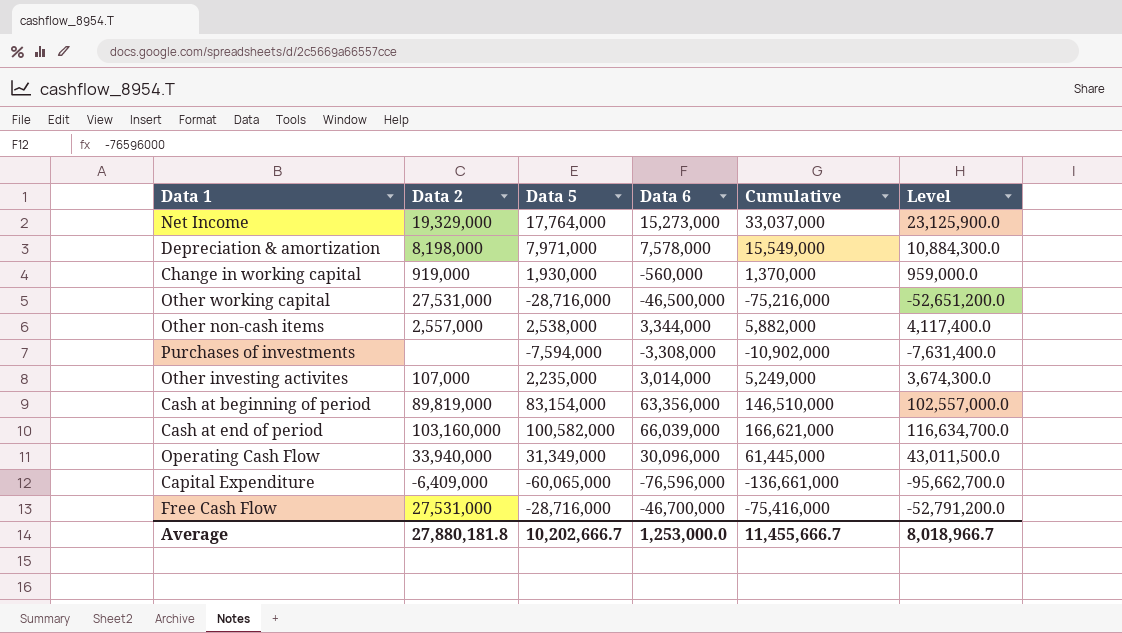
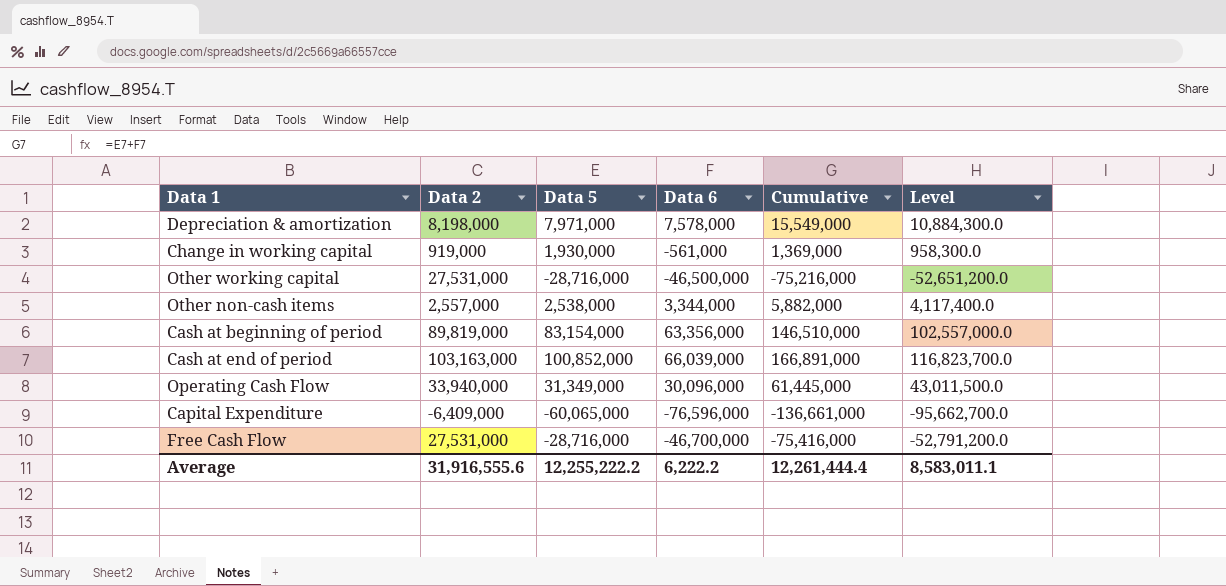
row Net Income: 19,329,000 | 17,764,000 | 15,273,000 | 33,037,000 | 23,125,900.0 -> none
row Purchases of investments: none | -7,594,000 | -3,308,000 | -10,902,000 | -7,631,400.0 -> none
row Other investing activites: 107,000 | 2,235,000 | 3,014,000 | 5,249,000 | 3,674,300.0 -> none
Change in working capital | Data 6: -560,000 -> -561,000
Change in working capital | Cumulative: 1,370,000 -> 1,369,000
Change in working capital | Level: 959,000.0 -> 958,300.0
Cash at end of period | Data 2: 103,160,000 -> 103,163,000
Cash at end of period | Data 5: 100,582,000 -> 100,852,000
Cash at end of period | Cumulative: 166,621,000 -> 166,891,000
Cash at end of period | Level: 116,634,700.0 -> 116,823,700.0
Average | Data 2: 27,880,181.8 -> 31,916,555.6
Average | Data 5: 10,202,666.7 -> 12,255,222.2
Average | Data 6: 1,253,000.0 -> 6,222.2
Average | Cumulative: 11,455,666.7 -> 12,261,444.4
Average | Level: 8,018,966.7 -> 8,583,011.1

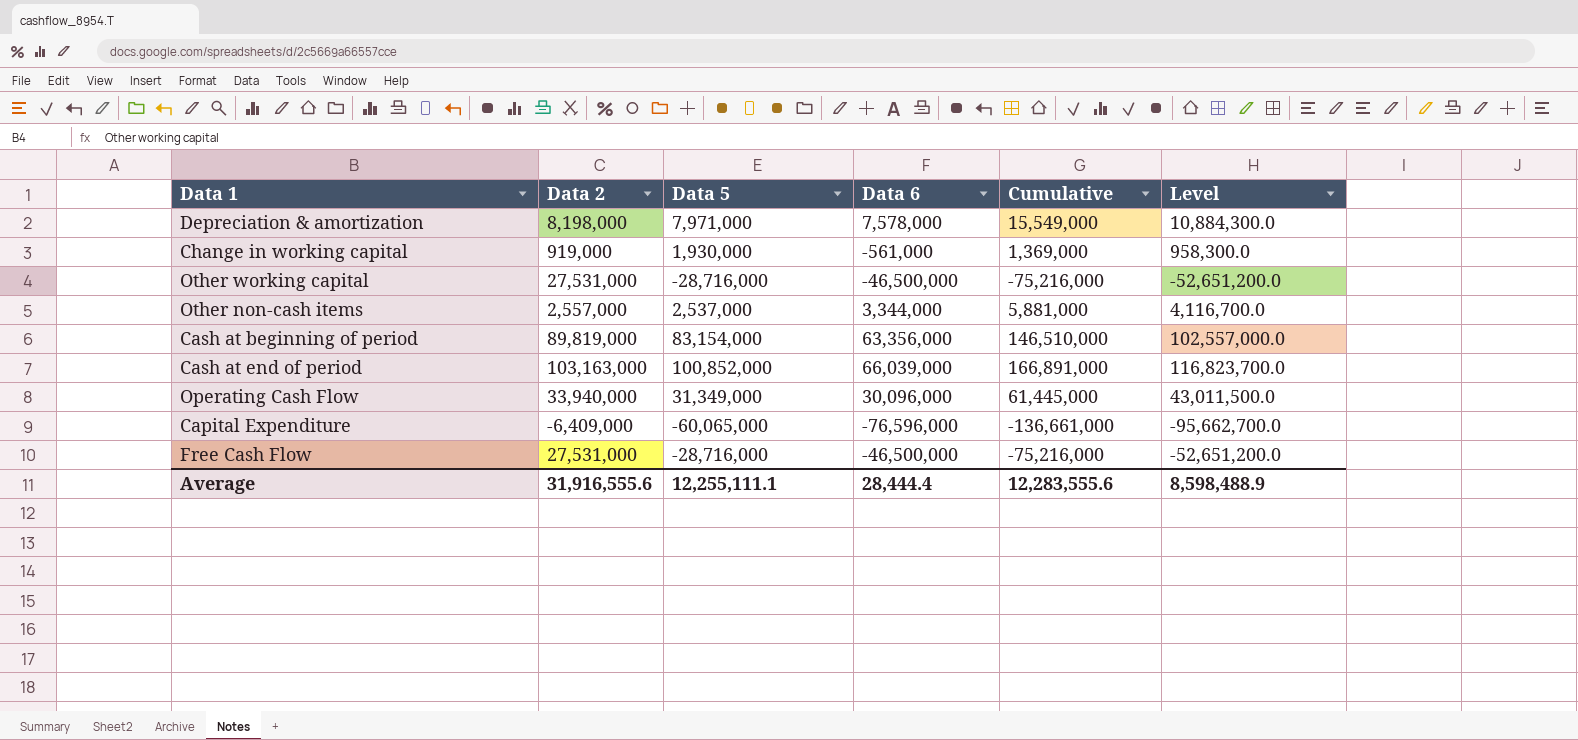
Other non-cash items | Data 5: 2,538,000 -> 2,537,000
Other non-cash items | Cumulative: 5,882,000 -> 5,881,000
Other non-cash items | Level: 4,117,400.0 -> 4,116,700.0
Free Cash Flow | Data 6: -46,700,000 -> -46,500,000
Free Cash Flow | Cumulative: -75,416,000 -> -75,216,000
Free Cash Flow | Level: -52,791,200.0 -> -52,651,200.0
Average | Data 5: 12,255,222.2 -> 12,255,111.1
Average | Data 6: 6,222.2 -> 28,444.4
Average | Cumulative: 12,261,444.4 -> 12,283,555.6
Average | Level: 8,583,011.1 -> 8,598,488.9

